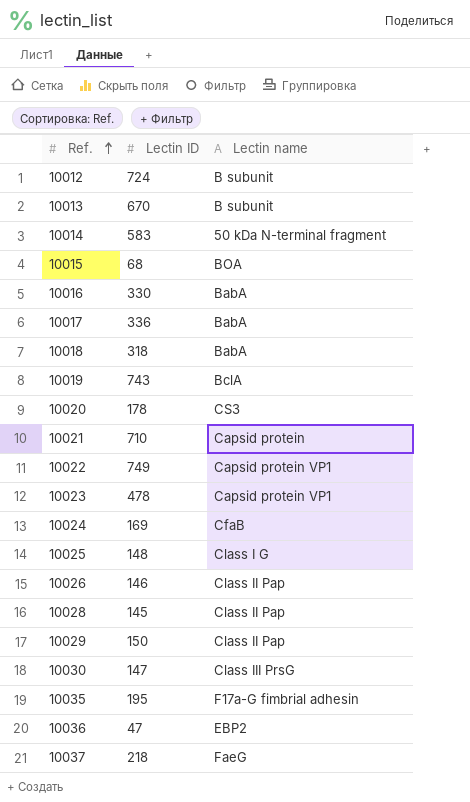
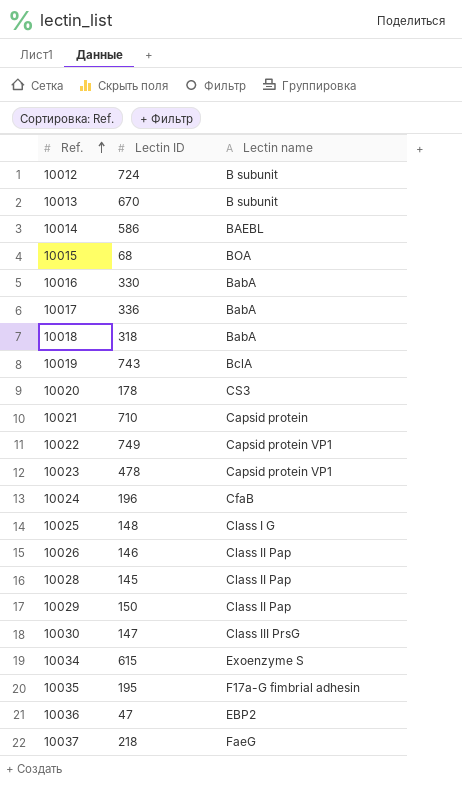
10014 | Lectin ID: 583 -> 586
10014 | Lectin name: 50 kDa N-terminal fragment -> BAEBL
10024 | Lectin ID: 169 -> 196
row 10034: none -> 615 | Exoenzyme S

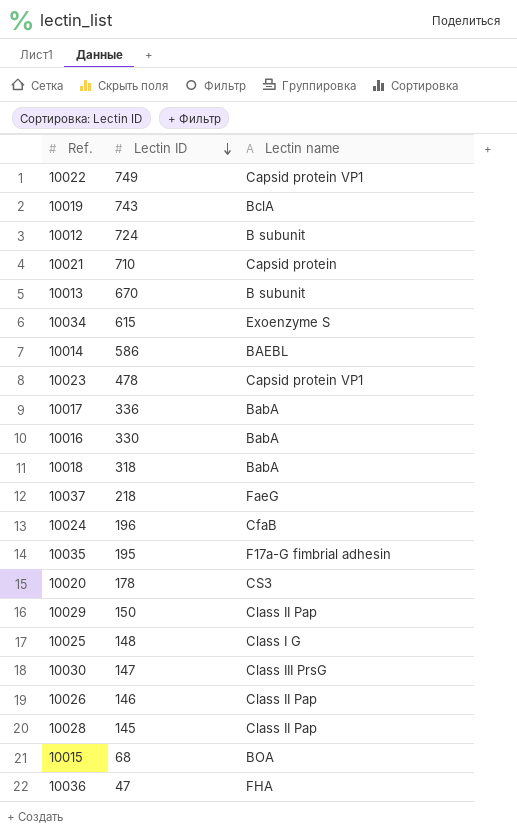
row order: Ref. ascending -> Lectin ID descending
10036 | Lectin name: EBP2 -> FHA

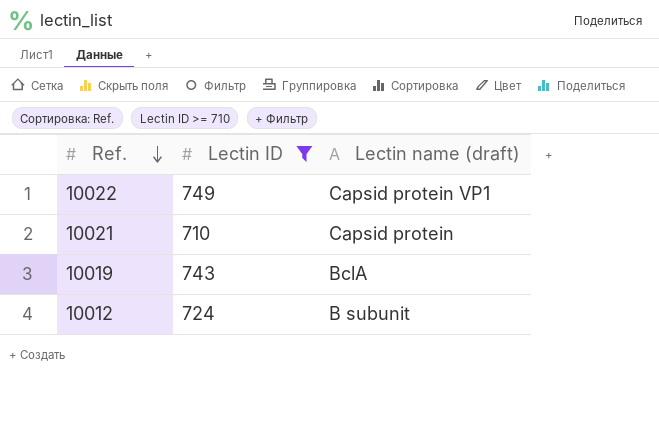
filter: none -> Lectin ID >= 710
row order: Lectin ID descending -> Ref. descending
column name: Lectin name -> Lectin name (draft)

